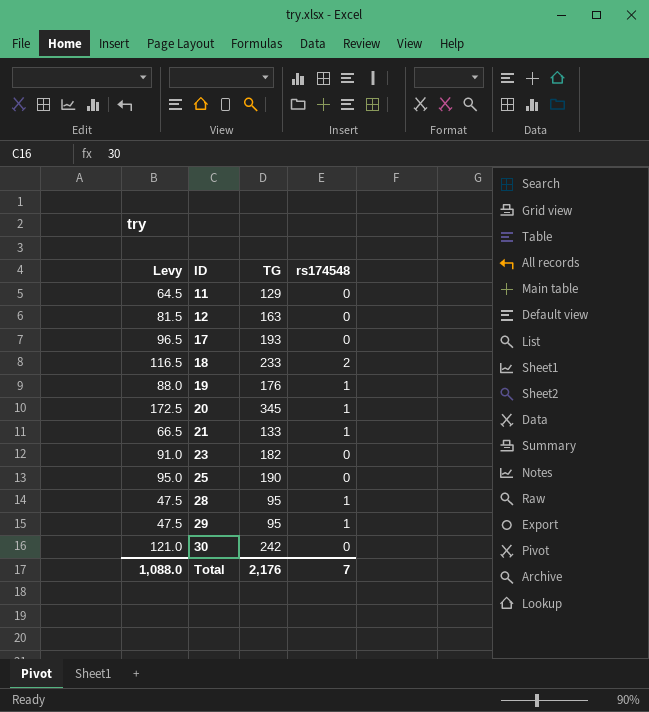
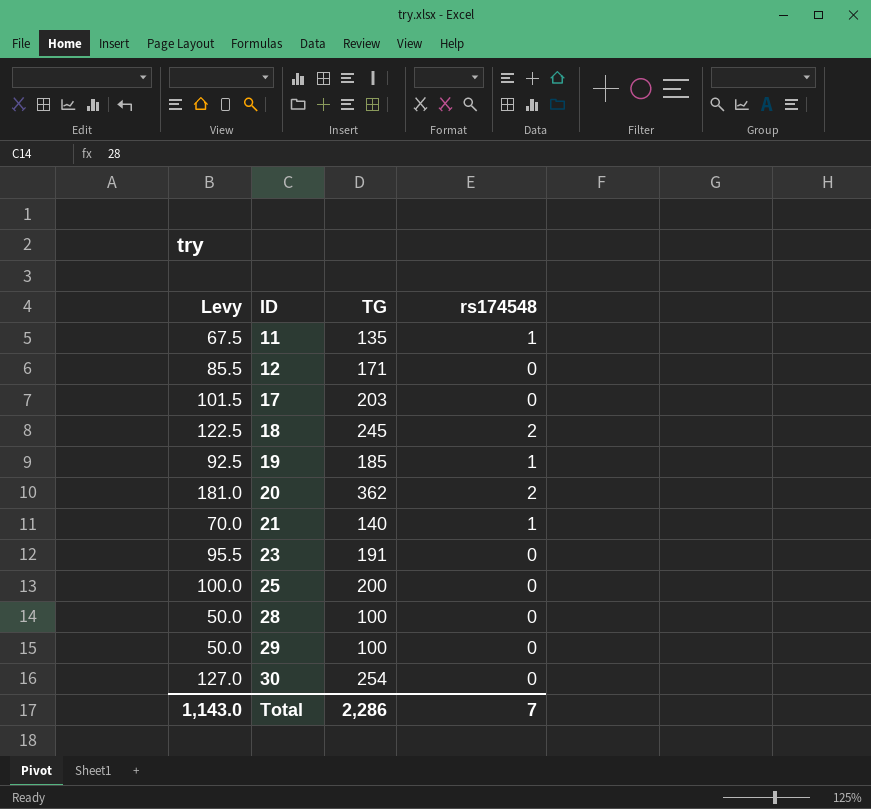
11 | Levy: 64.5 -> 67.5
11 | TG: 129 -> 135
11 | rs174548: 0 -> 1
12 | Levy: 81.5 -> 85.5
12 | TG: 163 -> 171
17 | Levy: 96.5 -> 101.5
17 | TG: 193 -> 203
18 | Levy: 116.5 -> 122.5
18 | TG: 233 -> 245
19 | Levy: 88.0 -> 92.5
19 | TG: 176 -> 185
20 | Levy: 172.5 -> 181.0
20 | TG: 345 -> 362
20 | rs174548: 1 -> 2
21 | Levy: 66.5 -> 70.0
21 | TG: 133 -> 140
23 | Levy: 91.0 -> 95.5
23 | TG: 182 -> 191
25 | Levy: 95.0 -> 100.0
25 | TG: 190 -> 200
28 | Levy: 47.5 -> 50.0
28 | TG: 95 -> 100
28 | rs174548: 1 -> 0
29 | Levy: 47.5 -> 50.0
29 | TG: 95 -> 100
29 | rs174548: 1 -> 0
30 | Levy: 121.0 -> 127.0
30 | TG: 242 -> 254
Total | Levy: 1,088.0 -> 1,143.0
Total | TG: 2,176 -> 2,286

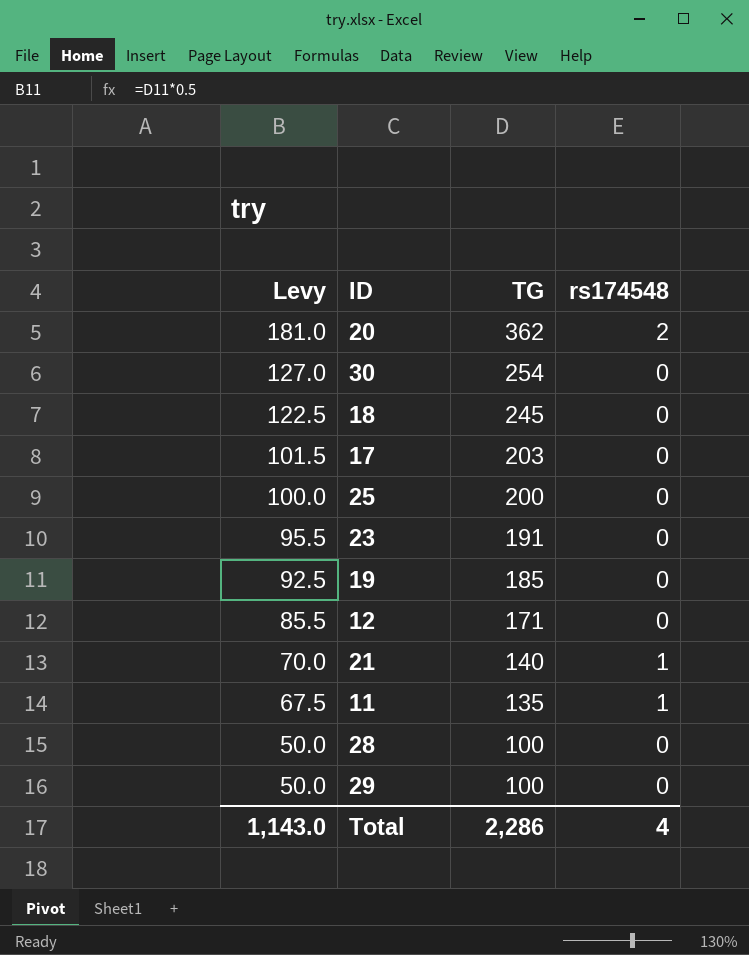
row order: ID ascending -> Levy descending
18 | rs174548: 2 -> 0
19 | rs174548: 1 -> 0
Total | rs174548: 7 -> 4

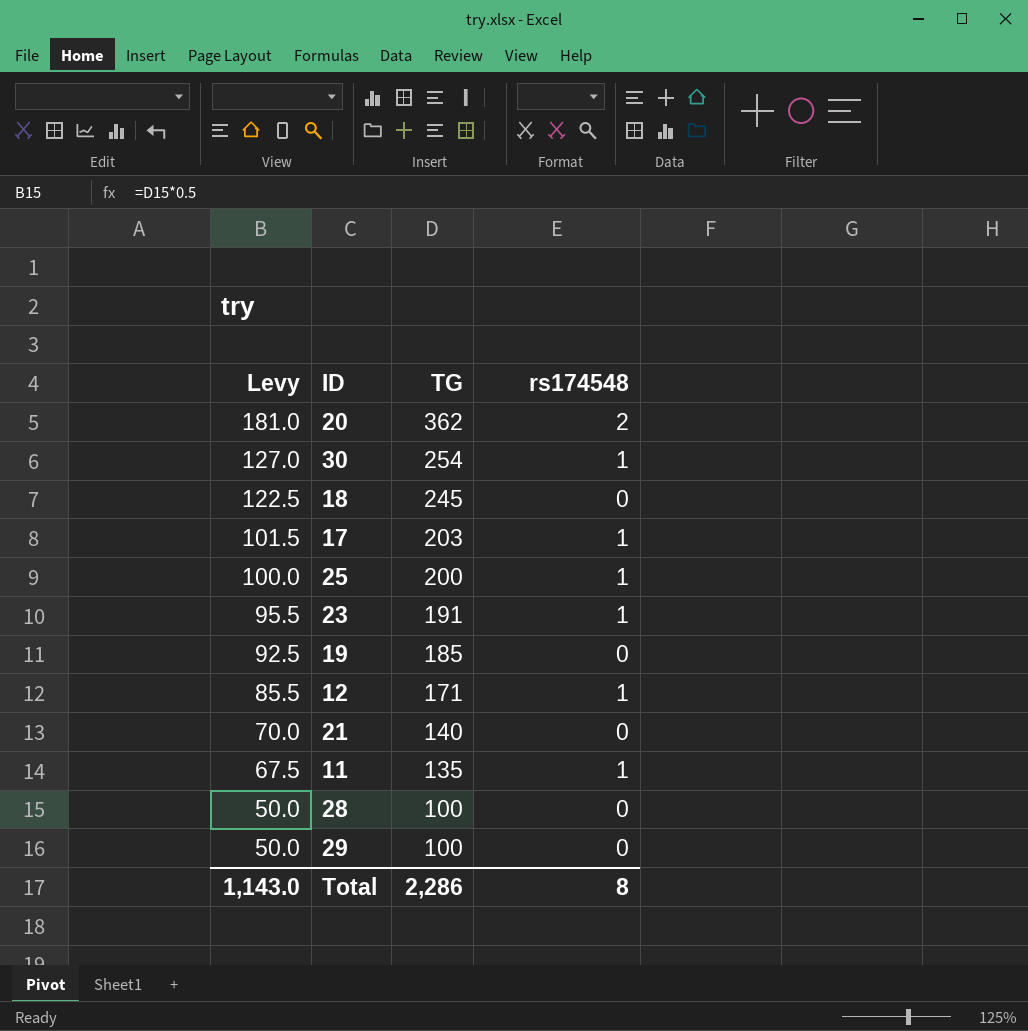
30 | rs174548: 0 -> 1
17 | rs174548: 0 -> 1
25 | rs174548: 0 -> 1
23 | rs174548: 0 -> 1
12 | rs174548: 0 -> 1
21 | rs174548: 1 -> 0
Total | rs174548: 4 -> 8

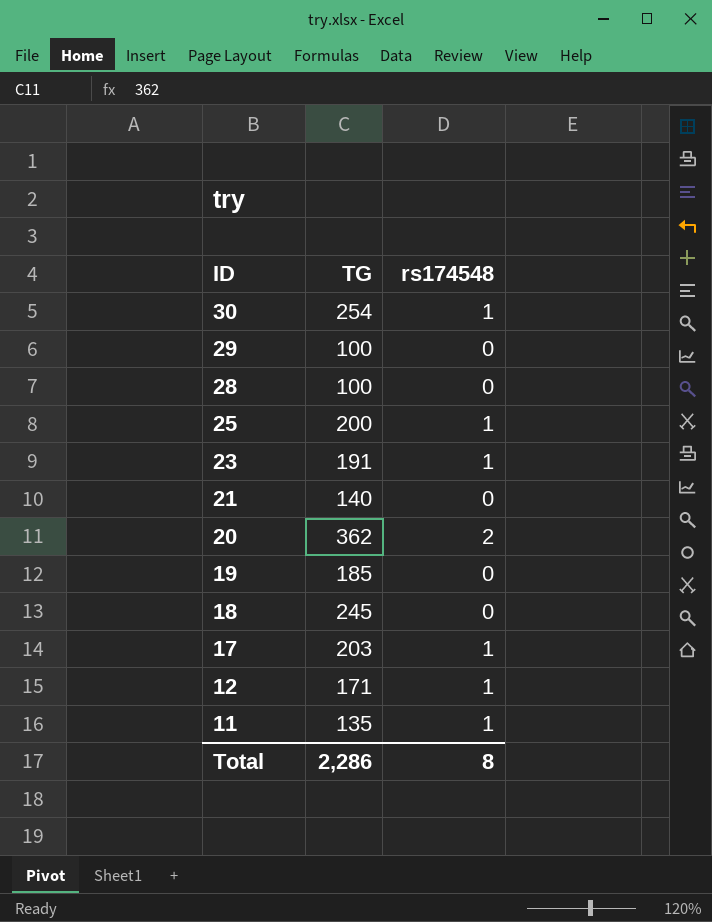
row order: Levy descending -> ID descending
column Levy | formula: [TG] * 0.5 -> none

